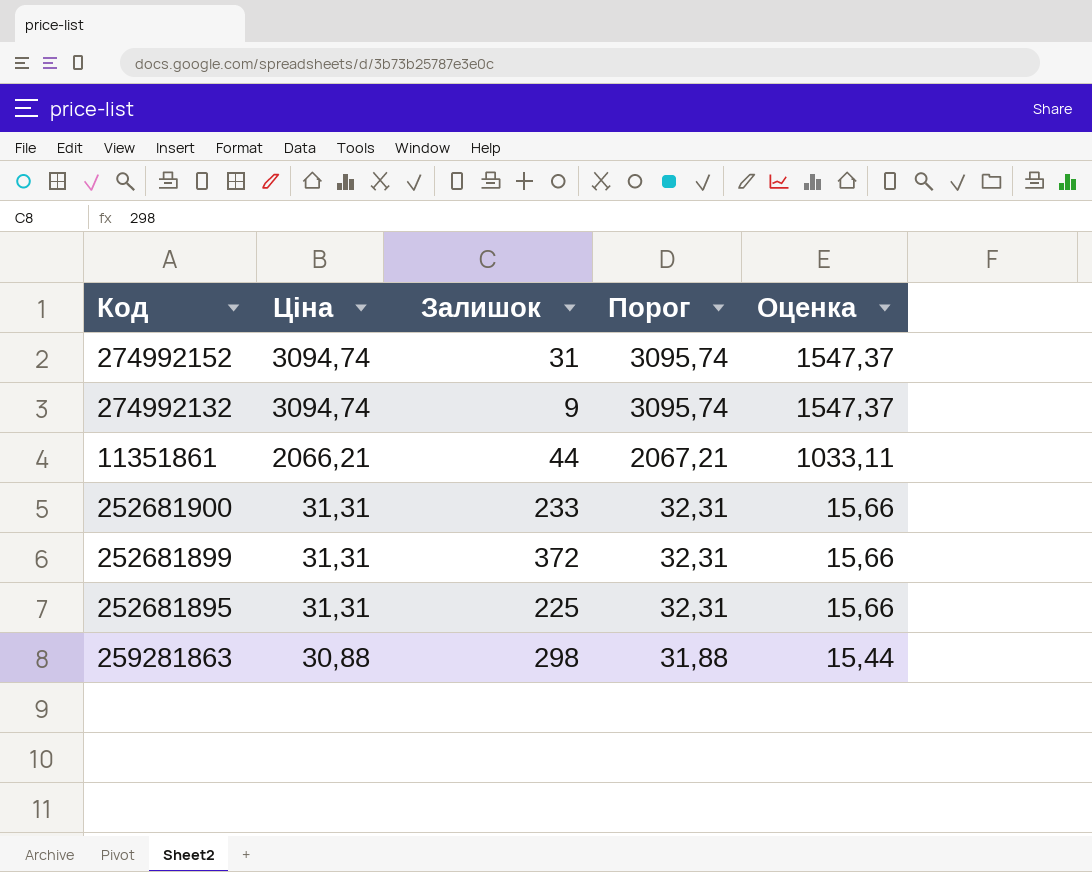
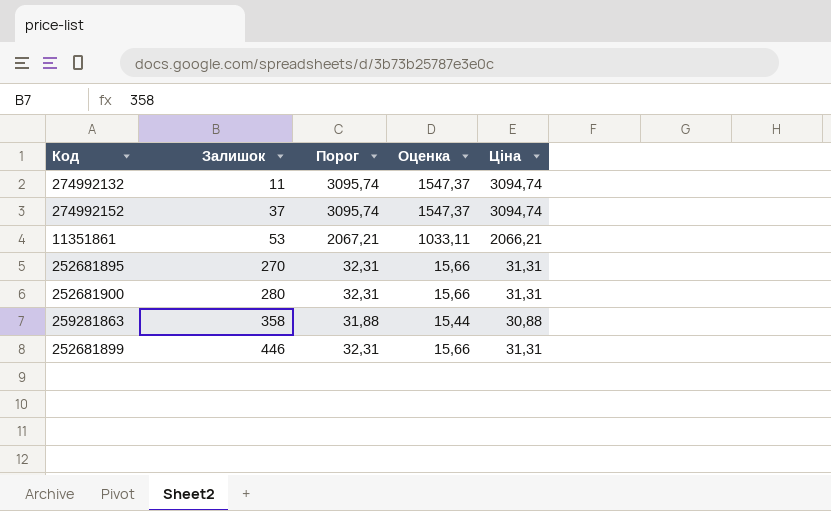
row order: Ціна descending -> Залишок ascending
column Ціна | position: 2 -> 5
274992132 | Залишок: 9 -> 11
274992152 | Залишок: 31 -> 37
11351861 | Залишок: 44 -> 53
252681895 | Залишок: 225 -> 270
252681900 | Залишок: 233 -> 280
259281863 | Залишок: 298 -> 358
252681899 | Залишок: 372 -> 446

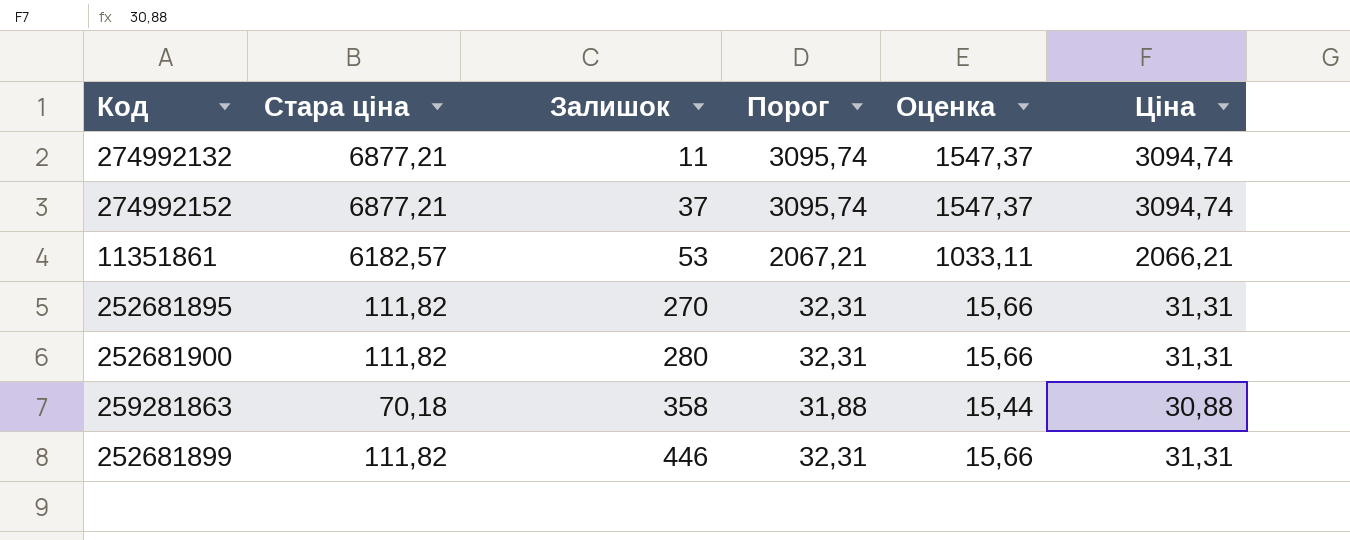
column Стара ціна | position: none -> 2

